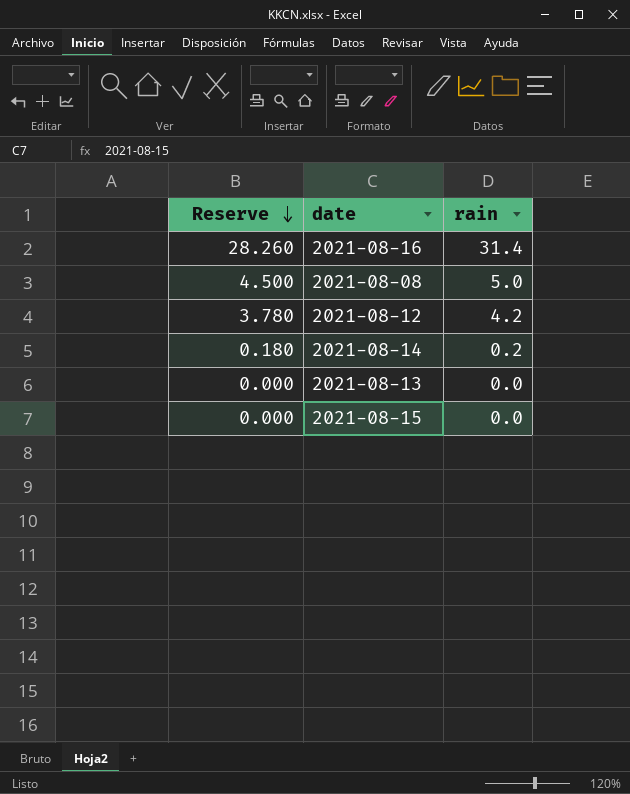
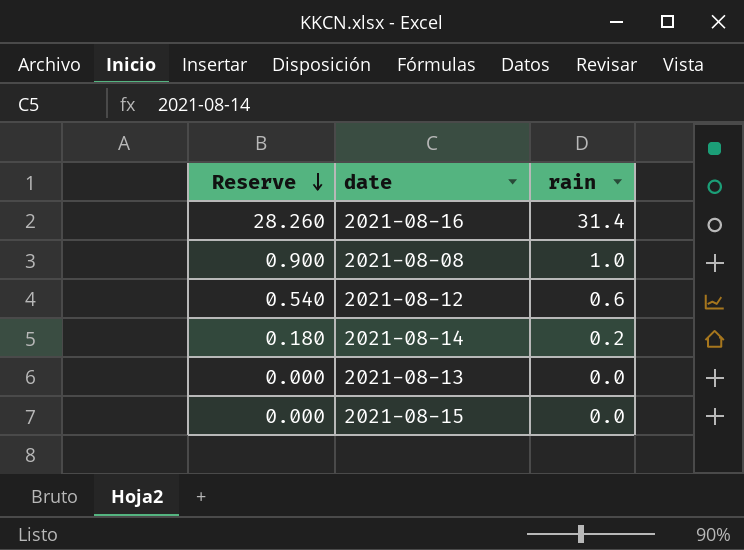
2021-08-08 | Reserve: 4.500 -> 0.900
2021-08-08 | rain: 5.0 -> 1.0
2021-08-12 | Reserve: 3.780 -> 0.540
2021-08-12 | rain: 4.2 -> 0.6

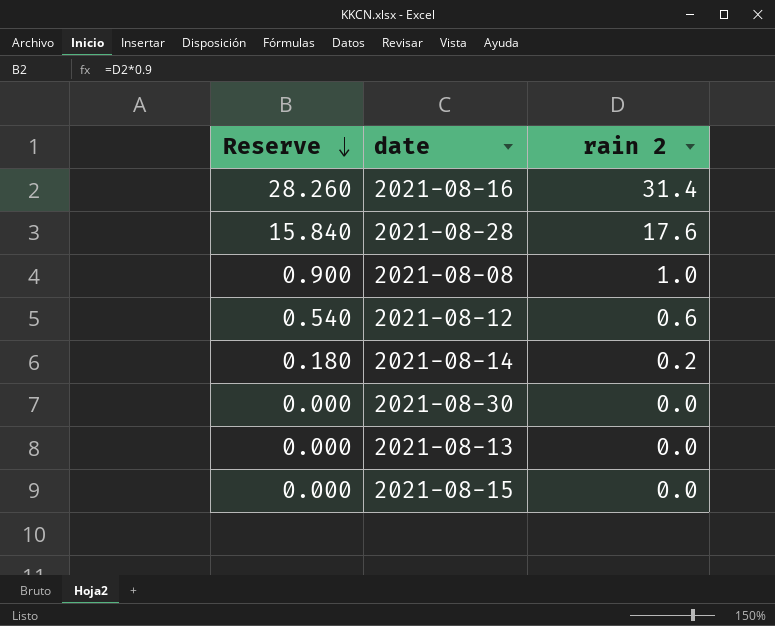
column name: rain -> rain 2
row 2021-08-28: none -> 15.840 | 17.6
row 2021-08-30: none -> 0.000 | 0.0

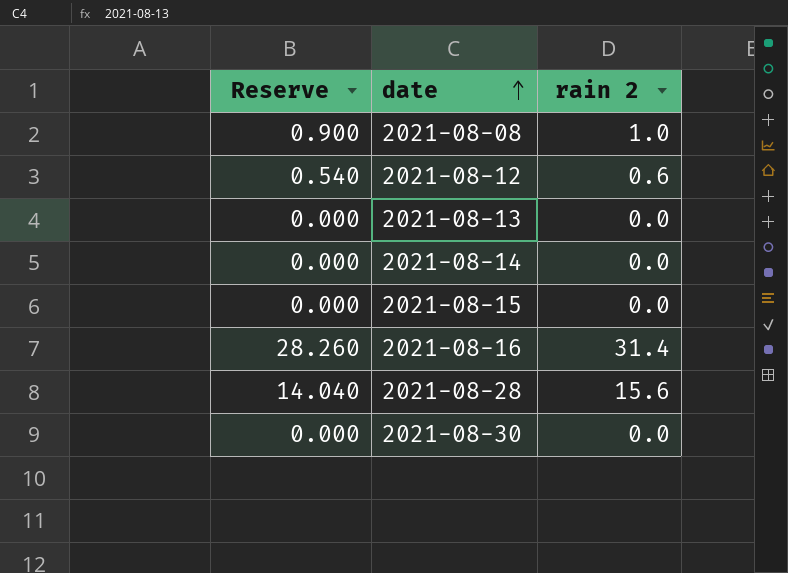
row order: Reserve descending -> date ascending
2021-08-14 | Reserve: 0.180 -> 0.000
2021-08-14 | rain 2: 0.2 -> 0.0
2021-08-28 | Reserve: 15.840 -> 14.040
2021-08-28 | rain 2: 17.6 -> 15.6

